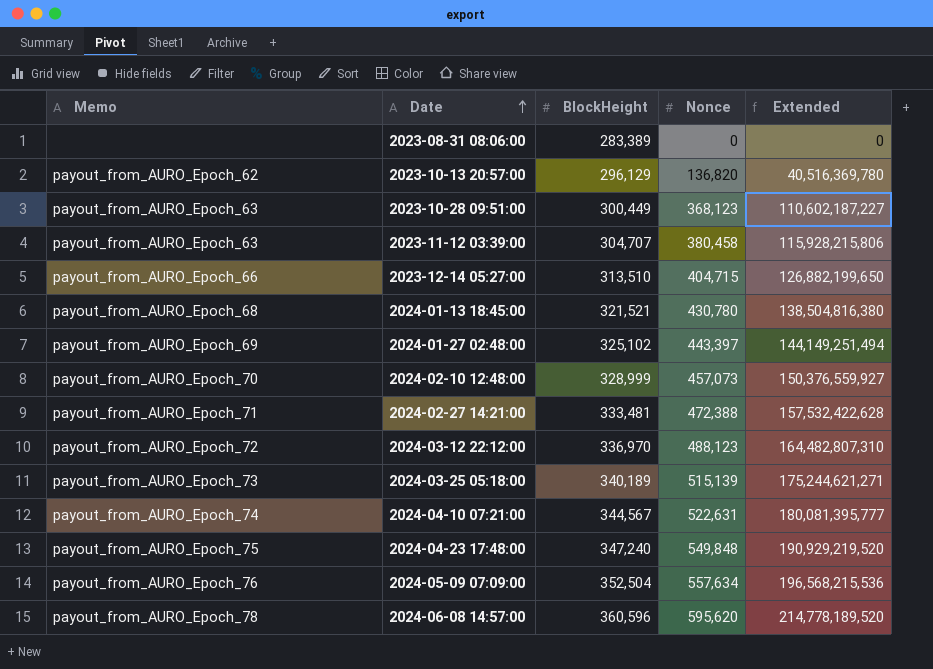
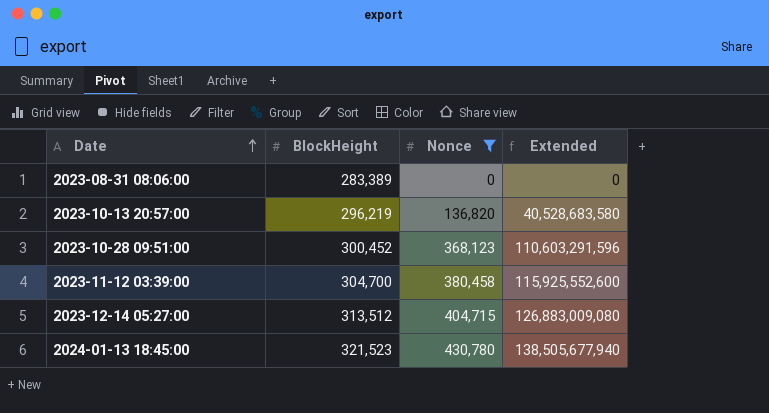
filter: none -> Nonce <= 430,780
column Memo | position: 1 -> none
2023-10-13 20:57:00 | BlockHeight: 296,129 -> 296,219
2023-10-13 20:57:00 | Extended: 40,516,369,780 -> 40,528,683,580
2023-10-28 09:51:00 | BlockHeight: 300,449 -> 300,452
2023-10-28 09:51:00 | Extended: 110,602,187,227 -> 110,603,291,596
2023-11-12 03:39:00 | BlockHeight: 304,707 -> 304,700
2023-11-12 03:39:00 | Extended: 115,928,215,806 -> 115,925,552,600
2023-12-14 05:27:00 | BlockHeight: 313,510 -> 313,512
2023-12-14 05:27:00 | Extended: 126,882,199,650 -> 126,883,009,080
2024-01-13 18:45:00 | BlockHeight: 321,521 -> 321,523
2024-01-13 18:45:00 | Extended: 138,504,816,380 -> 138,505,677,940

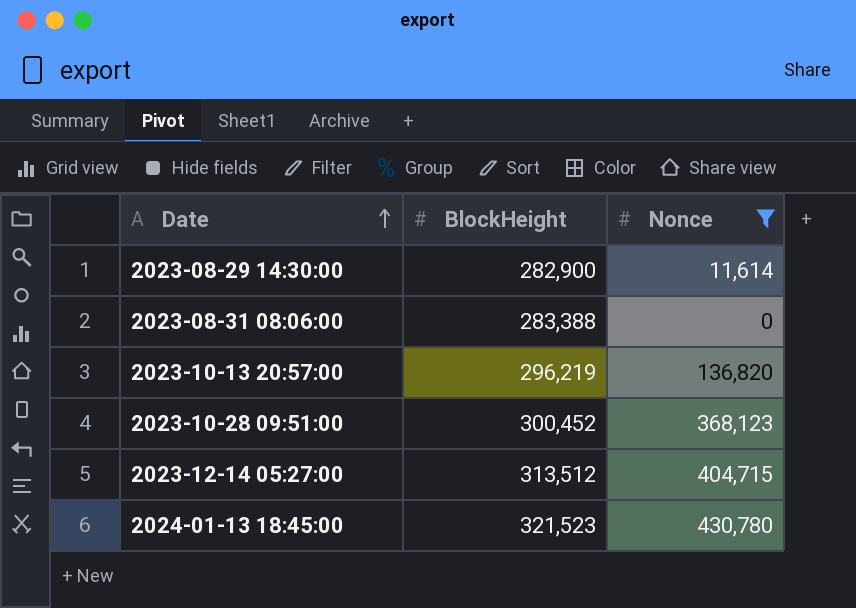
column Extended | formula: [BlockHeight] * [Nonce] -> none
row 2023-11-12 03:39:00: 304,700 | 380,458 | 115,925,552,600 -> none
row 2023-08-29 14:30:00: none -> 282,900 | 11,614
2023-08-31 08:06:00 | BlockHeight: 283,389 -> 283,388

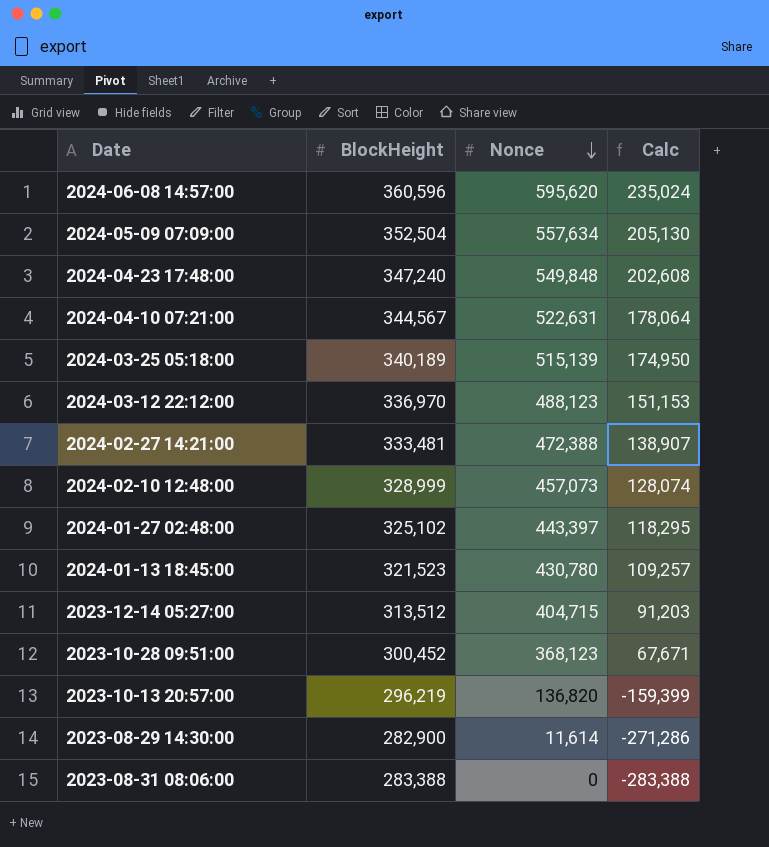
filter: Nonce <= 430,780 -> none
row order: Date ascending -> Nonce descending
column Calc | formula: none -> [Nonce] - [BlockHeight]

